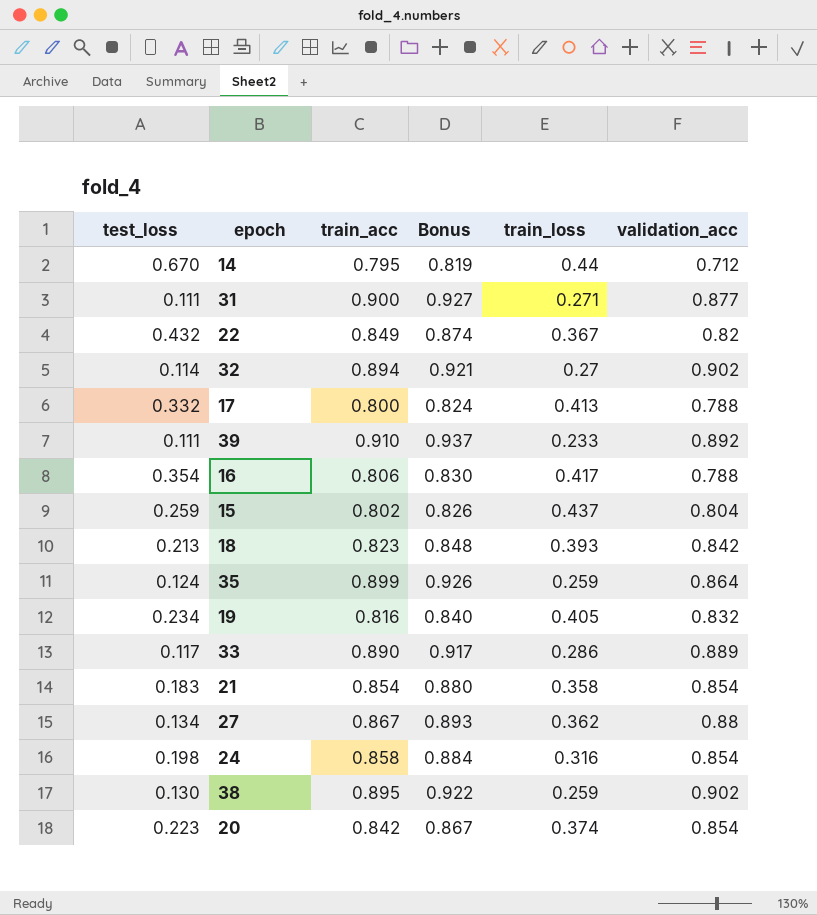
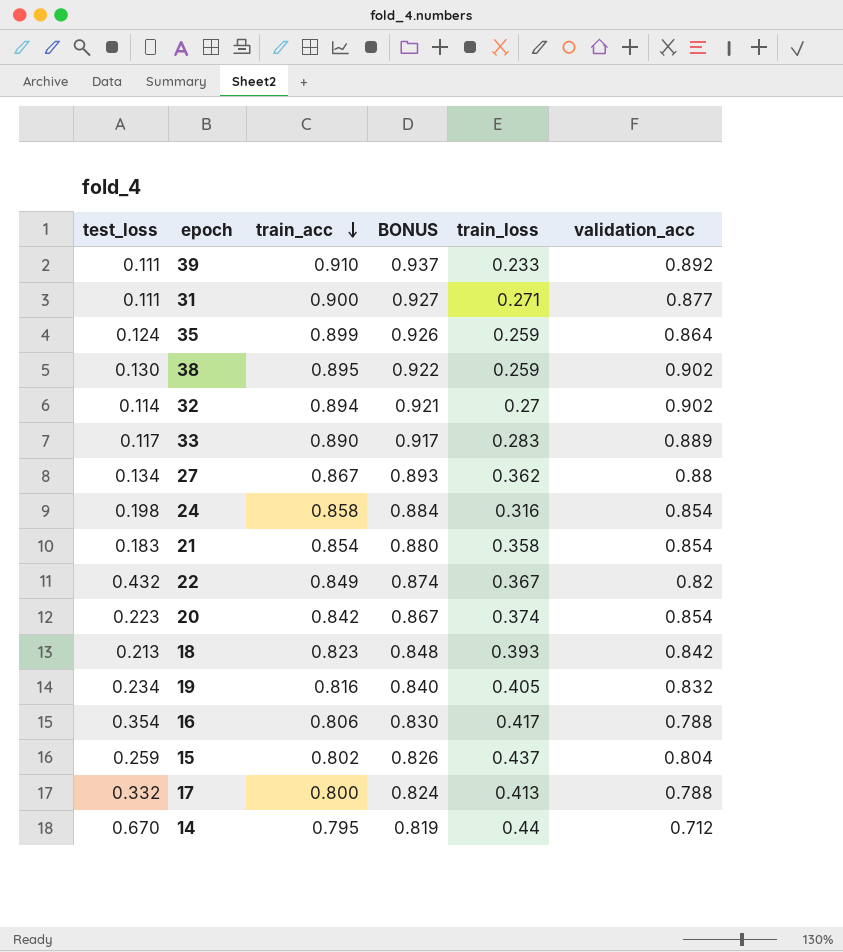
row order: none -> train_acc descending
column name: Bonus -> BONUS
33 | train_loss: 0.286 -> 0.283

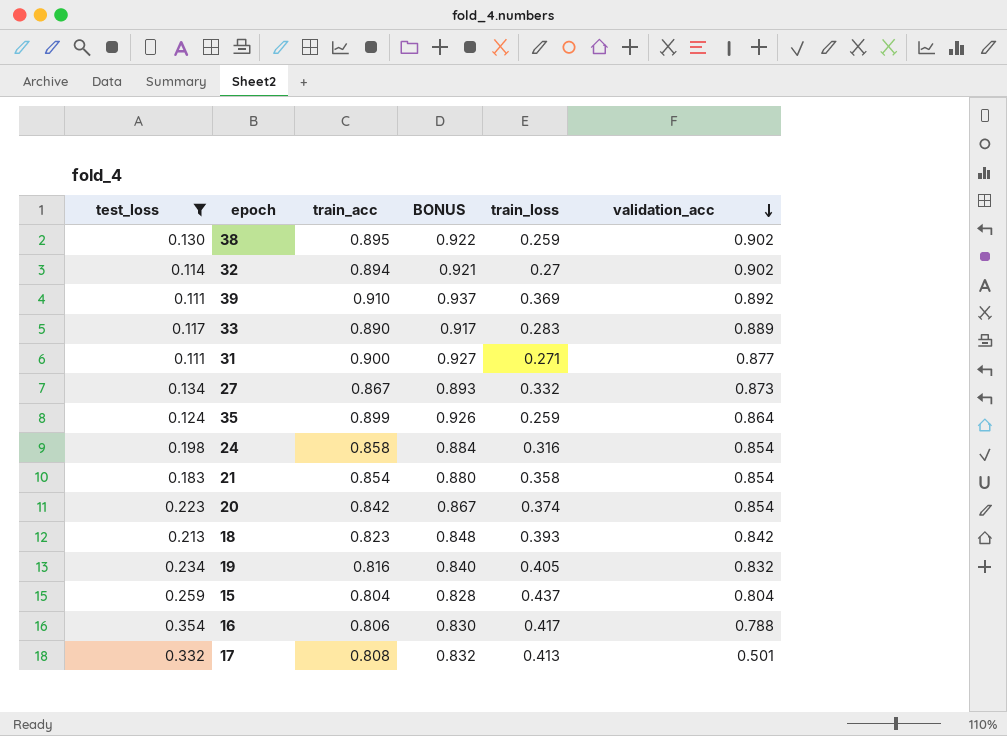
filter: none -> test_loss <= 0.354
row order: train_acc descending -> validation_acc descending
39 | train_loss: 0.233 -> 0.369
27 | train_loss: 0.362 -> 0.332
27 | validation_acc: 0.88 -> 0.873
15 | train_acc: 0.802 -> 0.804
15 | BONUS: 0.826 -> 0.828
17 | train_acc: 0.800 -> 0.808
17 | BONUS: 0.824 -> 0.832
17 | validation_acc: 0.788 -> 0.501

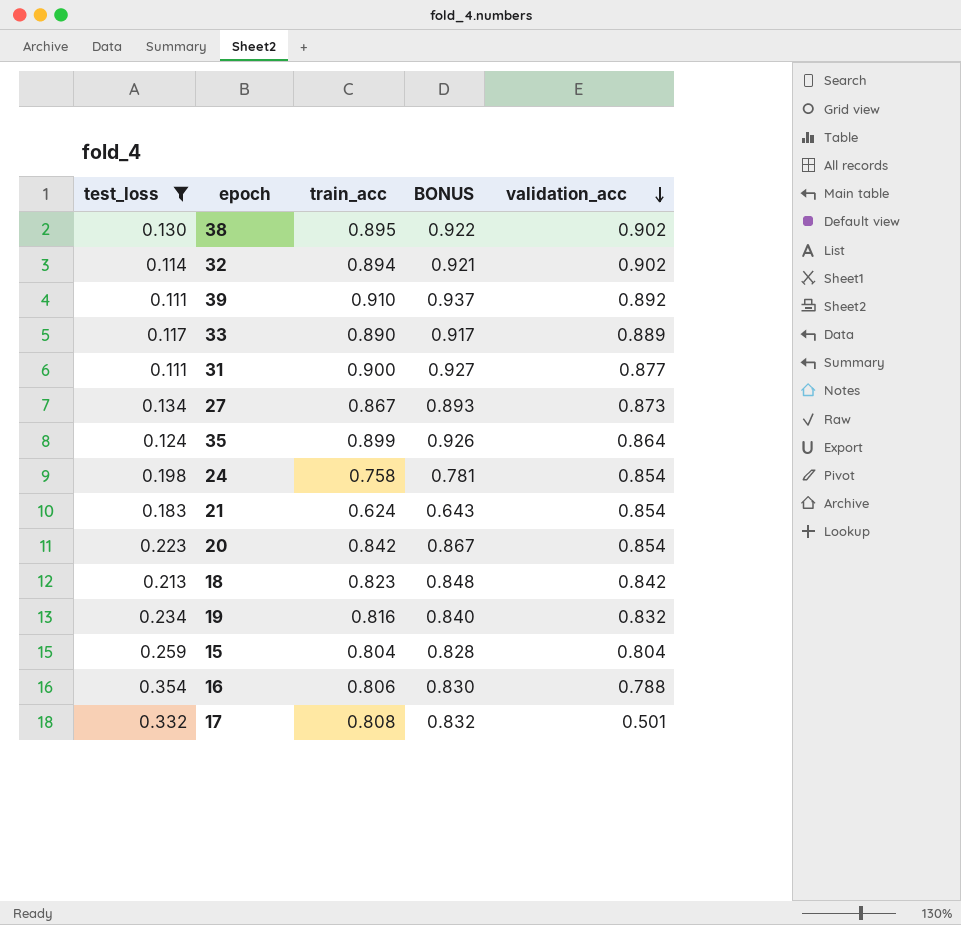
column train_loss | position: 5 -> none
24 | train_acc: 0.858 -> 0.758
24 | BONUS: 0.884 -> 0.781
21 | train_acc: 0.854 -> 0.624
21 | BONUS: 0.880 -> 0.643

